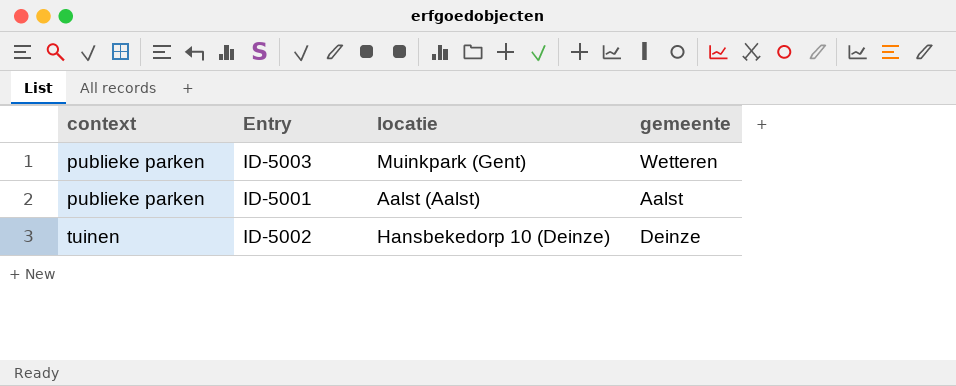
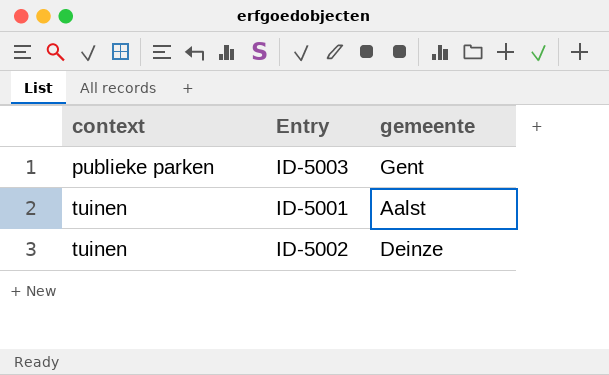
column locatie | position: 3 -> none
ID-5003 | gemeente: Wetteren -> Gent
ID-5001 | context: publieke parken -> tuinen

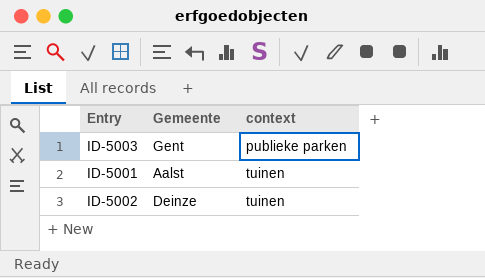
column name: gemeente -> Gemeente
column context | position: 1 -> 3

